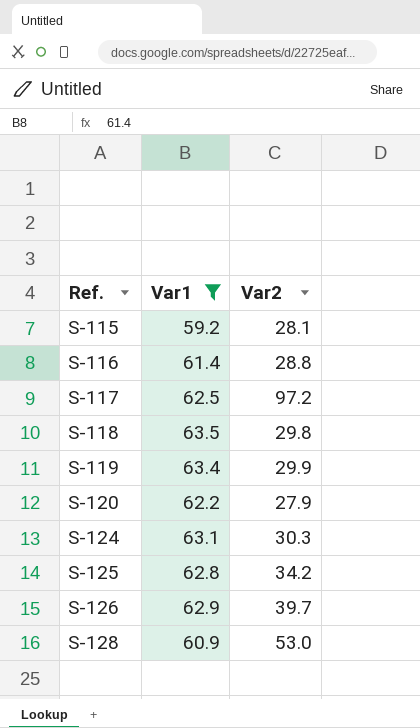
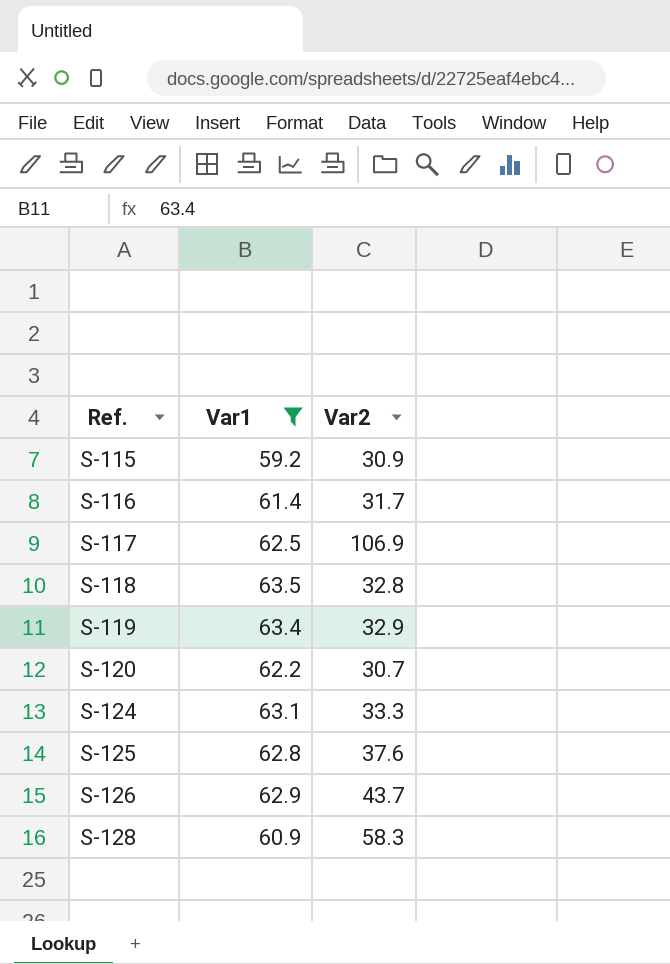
S-115 | Var2: 28.1 -> 30.9
S-116 | Var2: 28.8 -> 31.7
S-117 | Var2: 97.2 -> 106.9
S-118 | Var2: 29.8 -> 32.8
S-119 | Var2: 29.9 -> 32.9
S-120 | Var2: 27.9 -> 30.7
S-124 | Var2: 30.3 -> 33.3
S-125 | Var2: 34.2 -> 37.6
S-126 | Var2: 39.7 -> 43.7
S-128 | Var2: 53.0 -> 58.3

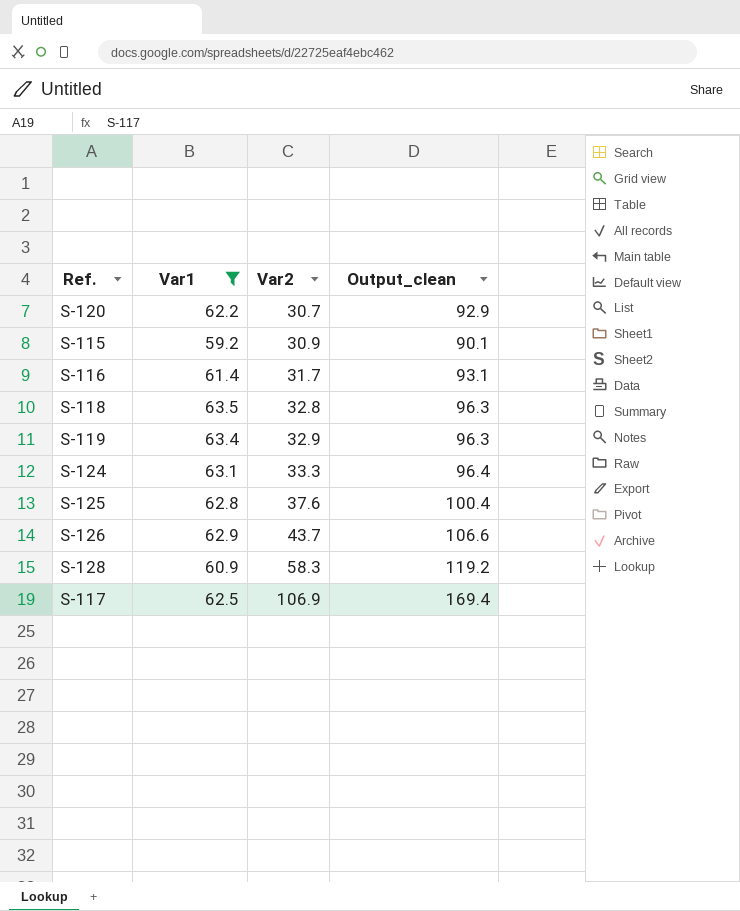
row order: Ref. ascending -> Var2 ascending
column Output_clean | formula: none -> [Var1] + [Var2]

